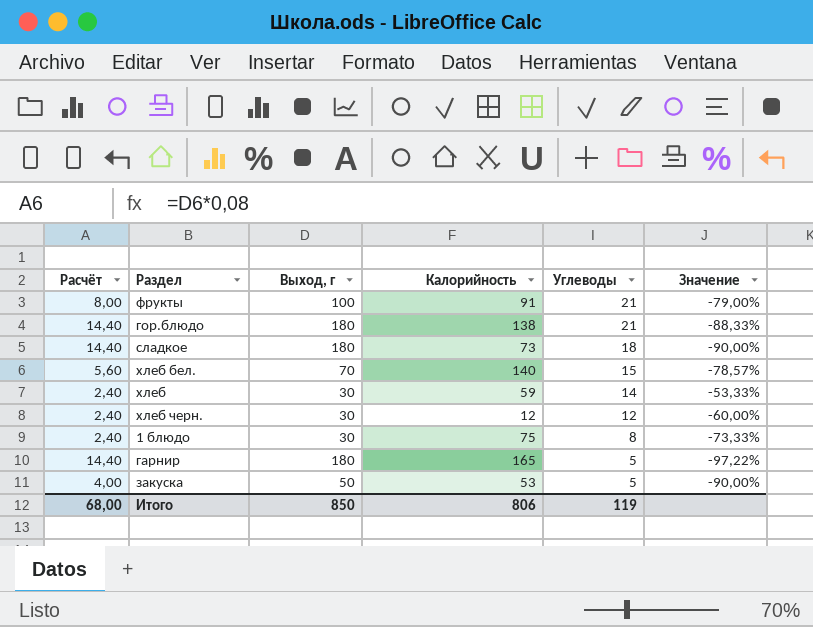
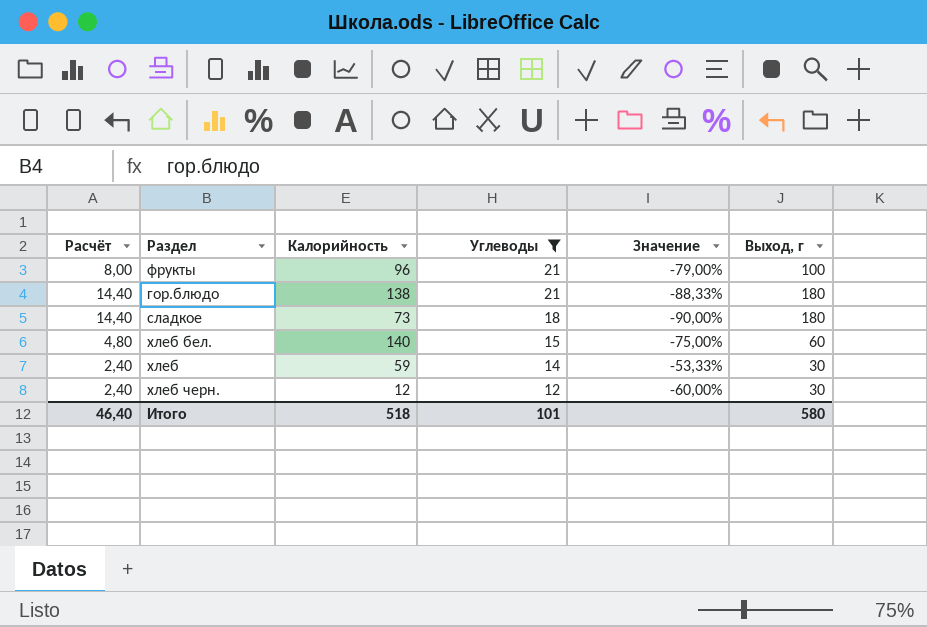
filter: none -> Углеводы >= 12
column Выход, г | position: 3 -> 6
фрукты | Калорийность: 91 -> 96
хлеб бел. | Расчёт: 5,60 -> 4,80
хлеб бел. | Значение: -78,57% -> -75,00%
хлеб бел. | Выход, г: 70 -> 60
Итого | Расчёт: 68,00 -> 46,40
Итого | Калорийность: 806 -> 518
Итого | Углеводы: 119 -> 101
Итого | Выход, г: 850 -> 580

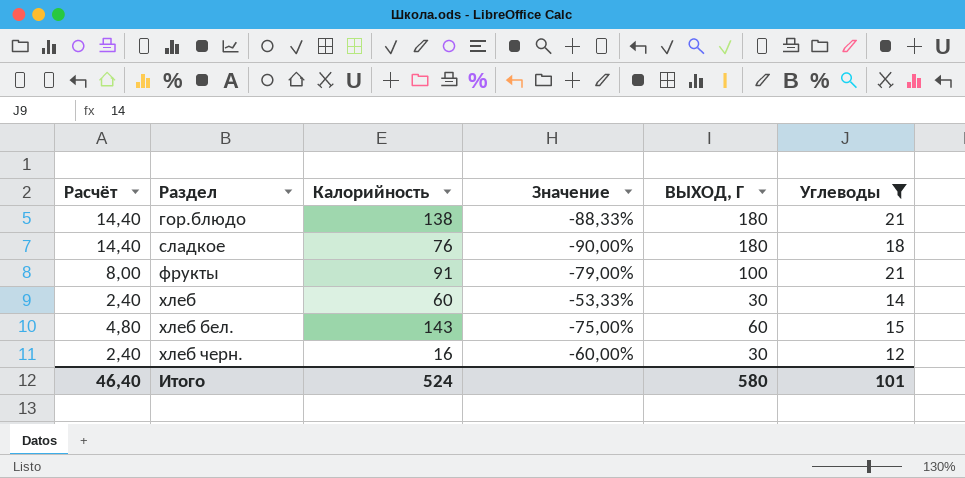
row order: Углеводы descending -> Раздел ascending
column name: Выход, г -> ВЫХОД, Г
column Углеводы | position: 4 -> 6
сладкое | Калорийность: 73 -> 76
фрукты | Калорийность: 96 -> 91
хлеб | Калорийность: 59 -> 60
хлеб бел. | Калорийность: 140 -> 143
хлеб черн. | Калорийность: 12 -> 16
Итого | Калорийность: 518 -> 524

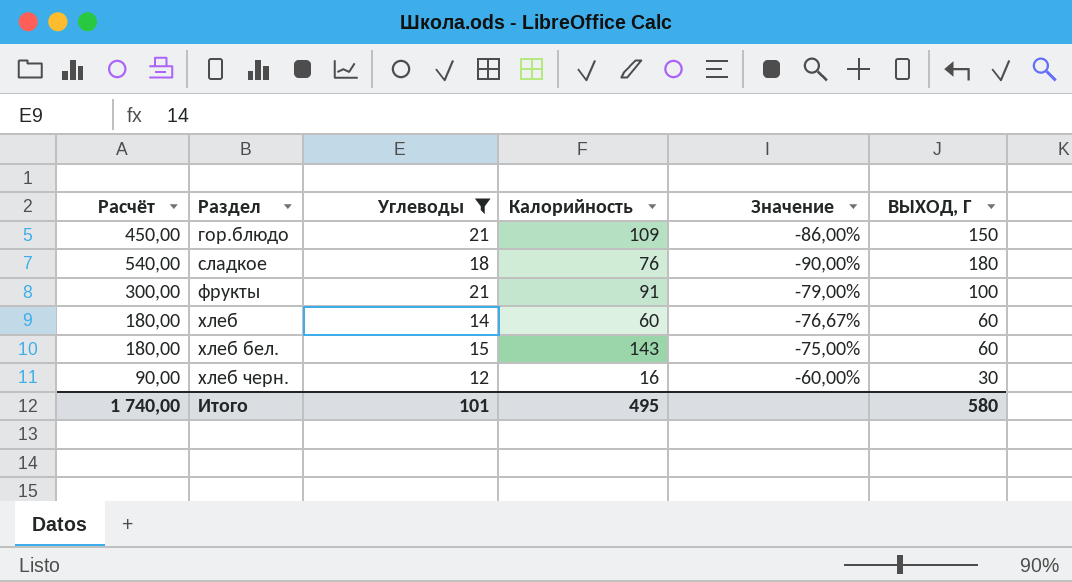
column Расчёт | formula: [ВЫХОД, Г] * 0,08 -> [ВЫХОД, Г] * 3
column Углеводы | position: 6 -> 3
гор.блюдо | Калорийность: 138 -> 109
гор.блюдо | Значение: -88,33% -> -86,00%
гор.блюдо | ВЫХОД, Г: 180 -> 150
хлеб | Значение: -53,33% -> -76,67%
хлеб | ВЫХОД, Г: 30 -> 60
Итого | Расчёт: 46,40 -> 1 740,00
Итого | Калорийность: 524 -> 495

